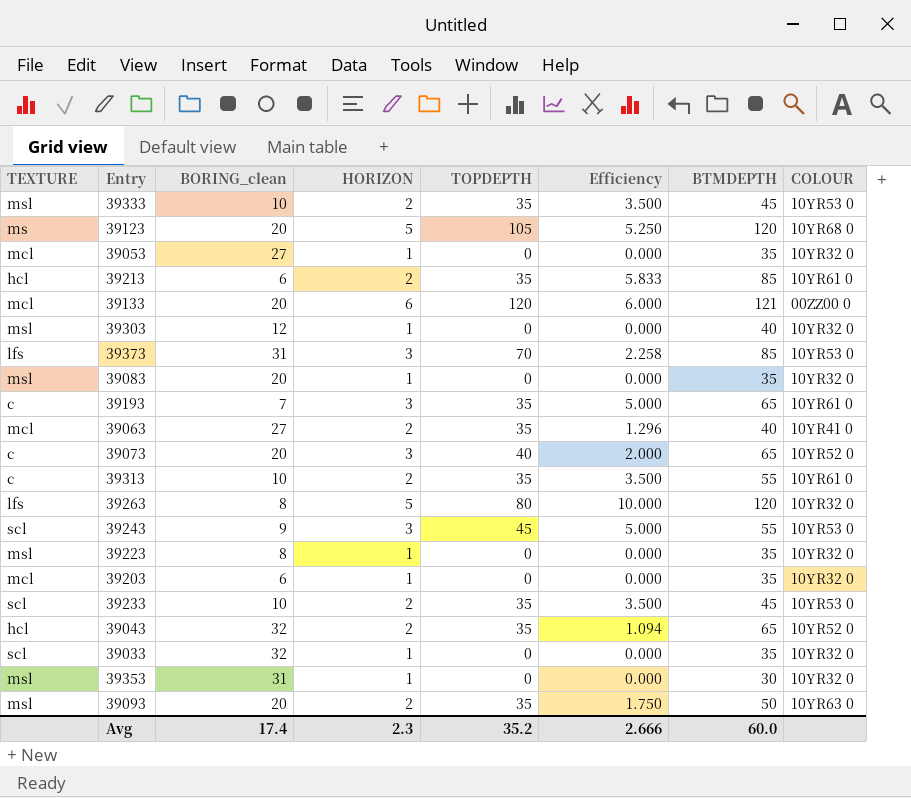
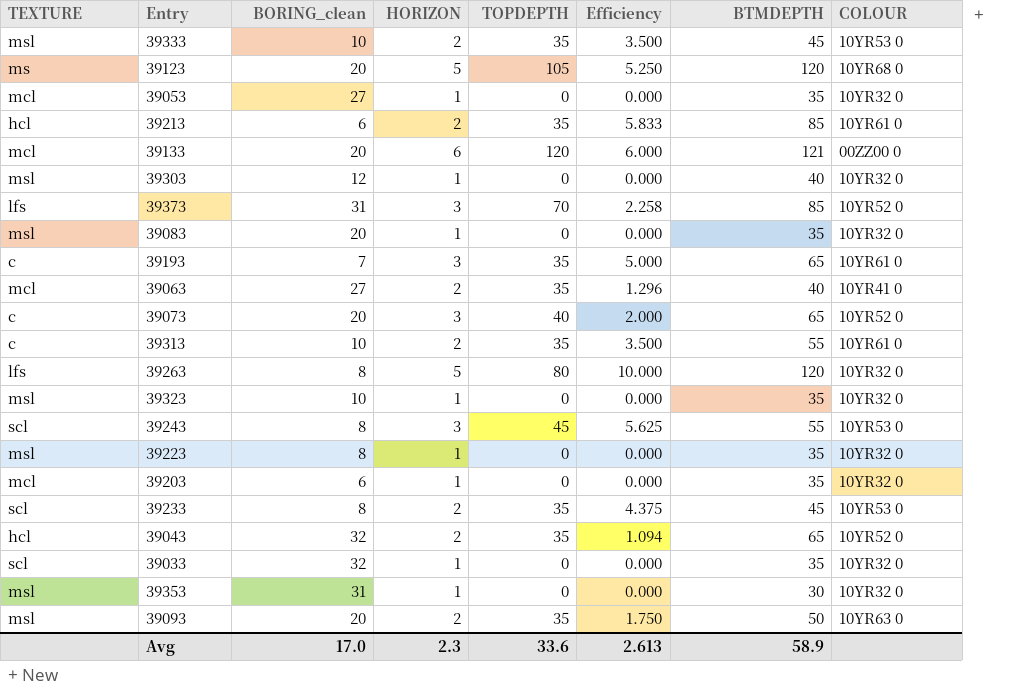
39373 | COLOUR: 10YR53 0 -> 10YR52 0
row 39323: none -> msl | 10 | 1 | 0 | 0.000 | 35 | 10YR32 0
39243 | BORING_clean: 9 -> 8
39243 | Efficiency: 5.000 -> 5.625
39233 | BORING_clean: 10 -> 8
39233 | Efficiency: 3.500 -> 4.375
Avg | BORING_clean: 17.4 -> 17.0
Avg | TOPDEPTH: 35.2 -> 33.6
Avg | Efficiency: 2.666 -> 2.613
Avg | BTMDEPTH: 60.0 -> 58.9

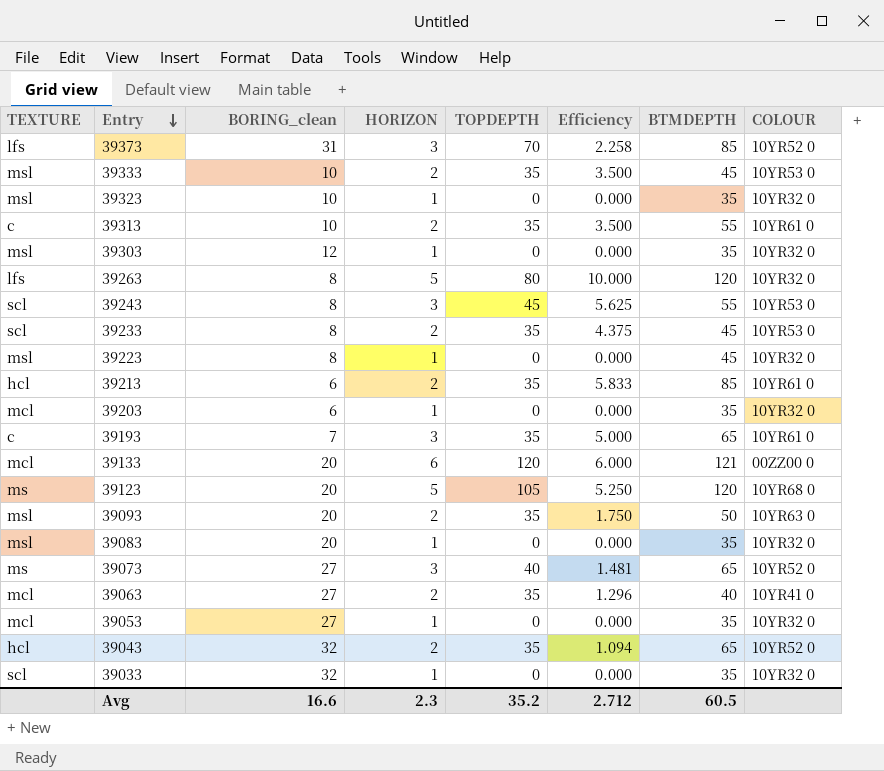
row order: none -> Entry descending
row 39353: msl | 31 | 1 | 0 | 0.000 | 30 | 10YR32 0 -> none
39303 | BTMDEPTH: 40 -> 35
39223 | BTMDEPTH: 35 -> 45
39073 | TEXTURE: c -> ms
39073 | BORING_clean: 20 -> 27
39073 | Efficiency: 2.000 -> 1.481
Avg | BORING_clean: 17.0 -> 16.6
Avg | TOPDEPTH: 33.6 -> 35.2
Avg | Efficiency: 2.613 -> 2.712
Avg | BTMDEPTH: 58.9 -> 60.5

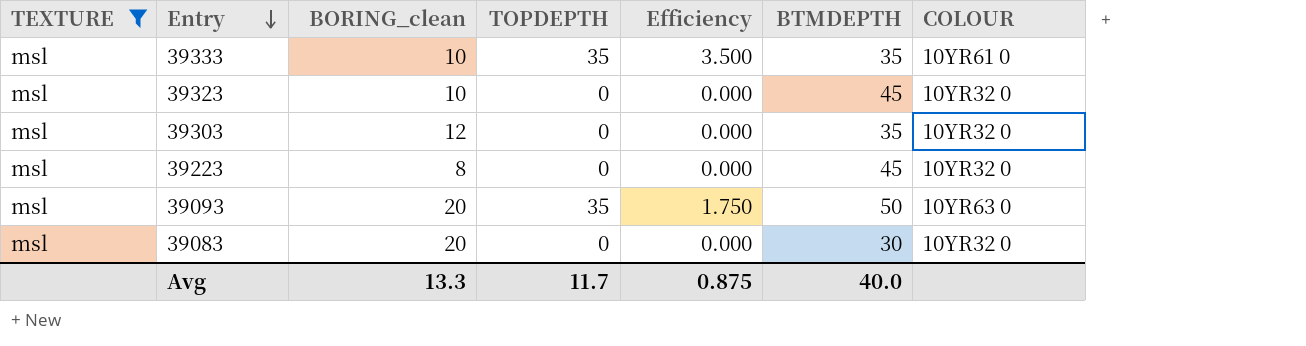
filter: none -> TEXTURE = msl
column HORIZON | position: 4 -> none
39333 | BTMDEPTH: 45 -> 35
39333 | COLOUR: 10YR53 0 -> 10YR61 0
39323 | BTMDEPTH: 35 -> 45
39083 | BTMDEPTH: 35 -> 30
Avg | BORING_clean: 16.6 -> 13.3
Avg | TOPDEPTH: 35.2 -> 11.7
Avg | Efficiency: 2.712 -> 0.875
Avg | BTMDEPTH: 60.5 -> 40.0

